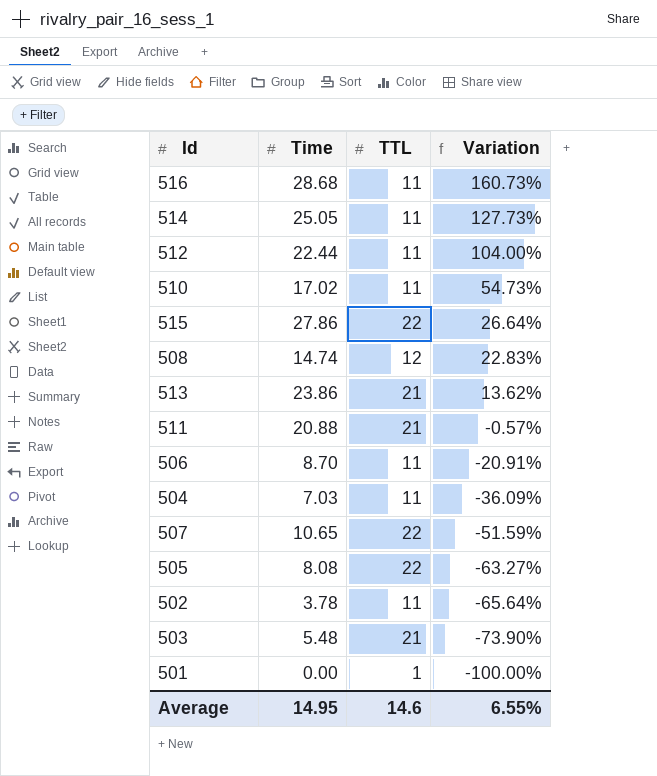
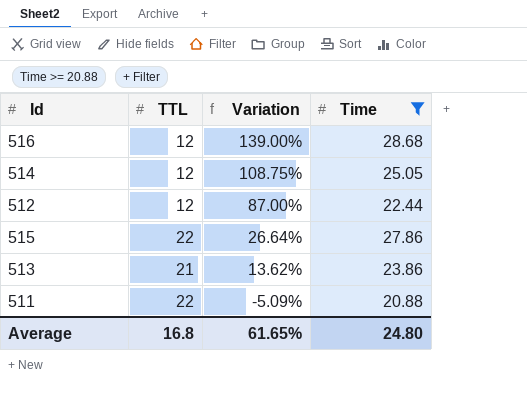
filter: none -> Time >= 20.88
column Time | position: 2 -> 4
516 | TTL: 11 -> 12
516 | Variation: 160.73% -> 139.00%
514 | TTL: 11 -> 12
514 | Variation: 127.73% -> 108.75%
512 | TTL: 11 -> 12
512 | Variation: 104.00% -> 87.00%
511 | TTL: 21 -> 22
511 | Variation: -0.57% -> -5.09%
Average | TTL: 14.6 -> 16.8
Average | Variation: 6.55% -> 61.65%
Average | Time: 14.95 -> 24.80

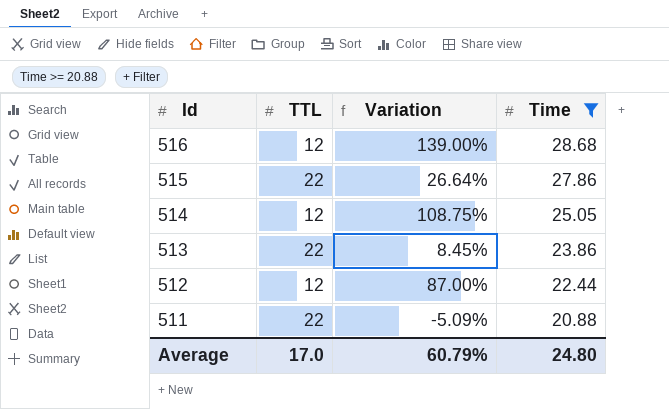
row order: Variation descending -> Id descending
513 | TTL: 21 -> 22
513 | Variation: 13.62% -> 8.45%
Average | TTL: 16.8 -> 17.0
Average | Variation: 61.65% -> 60.79%

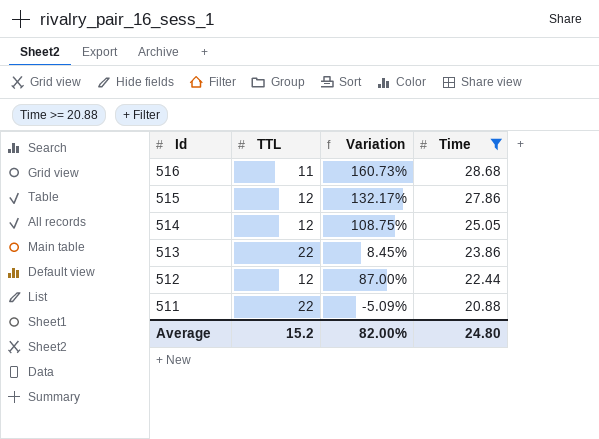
516 | TTL: 12 -> 11
516 | Variation: 139.00% -> 160.73%
515 | TTL: 22 -> 12
515 | Variation: 26.64% -> 132.17%
Average | TTL: 17.0 -> 15.2
Average | Variation: 60.79% -> 82.00%

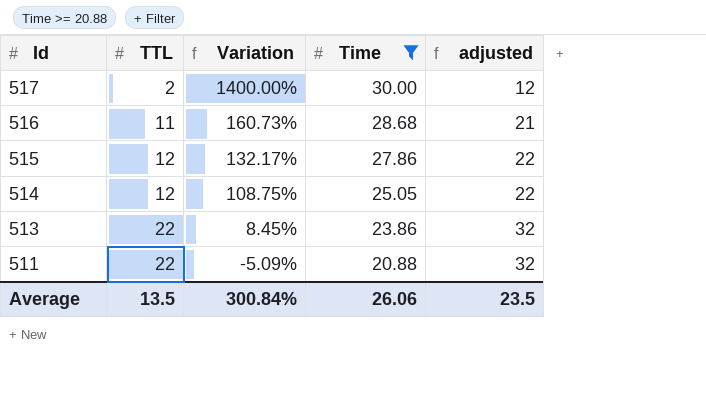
column adjusted | formula: none -> [TTL] + 10
row 512: 12 | 87.00% | 22.44 -> none
row 517: none -> 2 | 1400.00% | 30.00 | 12
Average | TTL: 15.2 -> 13.5
Average | Variation: 82.00% -> 300.84%
Average | Time: 24.80 -> 26.06

